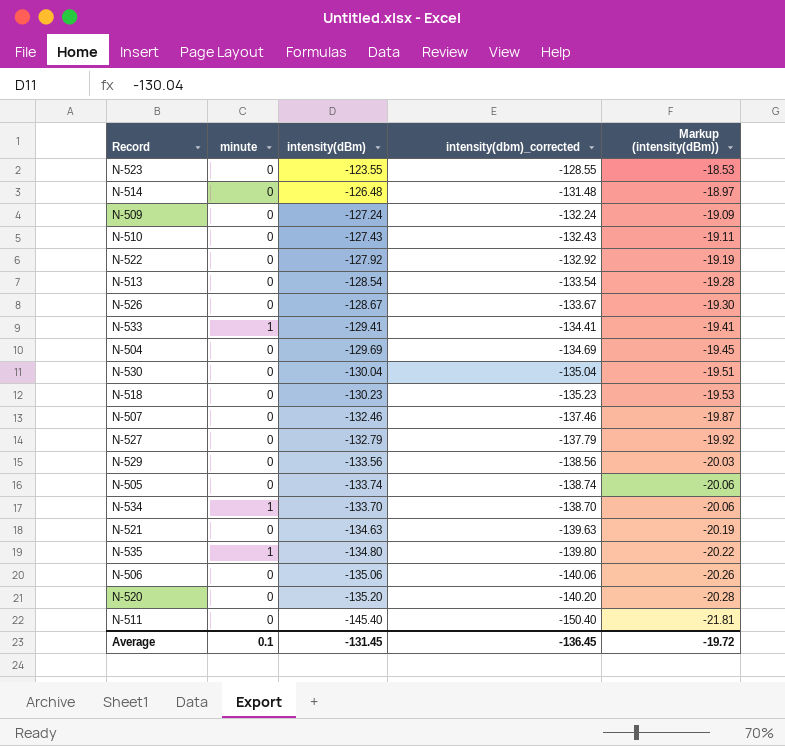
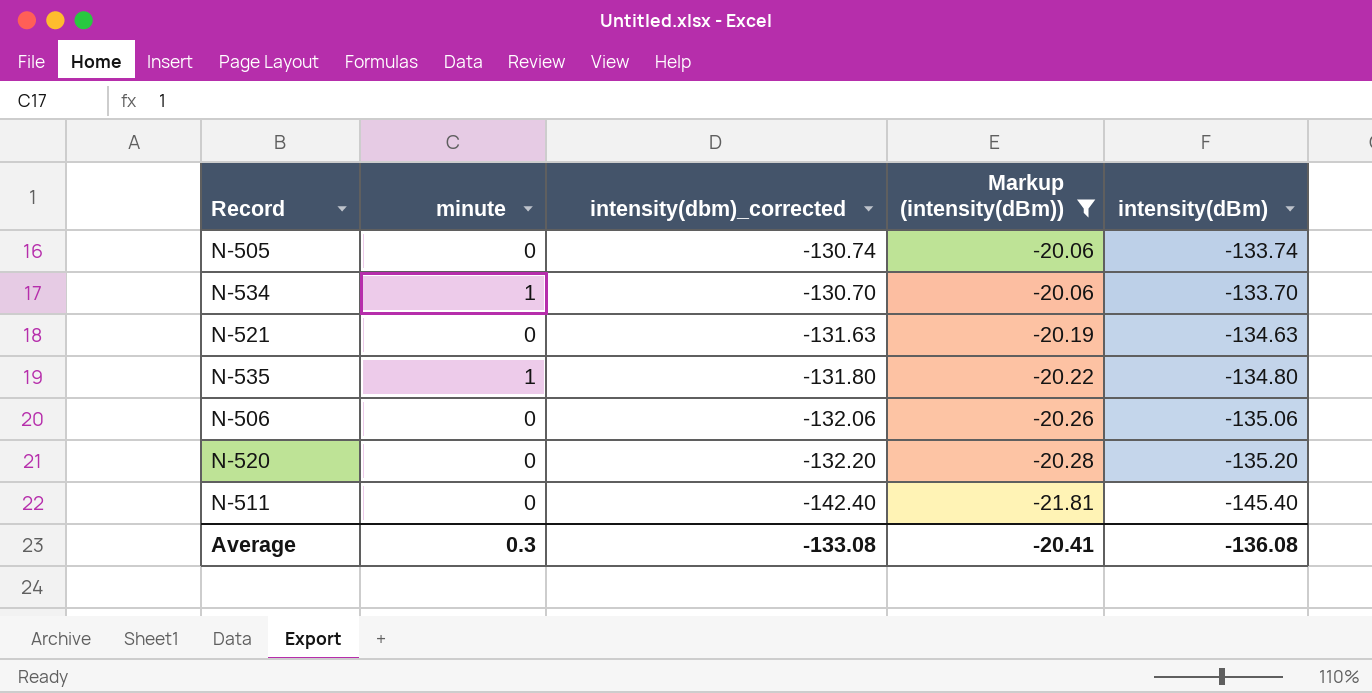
filter: none -> Markup (intensity(dBm)) <= -20.06
column intensity(dbm)_corrected | formula: [intensity(dBm)] - 5 -> [intensity(dBm)] + 3
column intensity(dBm) | position: 3 -> 5
Average | minute: 0.1 -> 0.3
Average | intensity(dbm)_corrected: -136.45 -> -133.08
Average | Markup (intensity(dBm)): -19.72 -> -20.41
Average | intensity(dBm): -131.45 -> -136.08

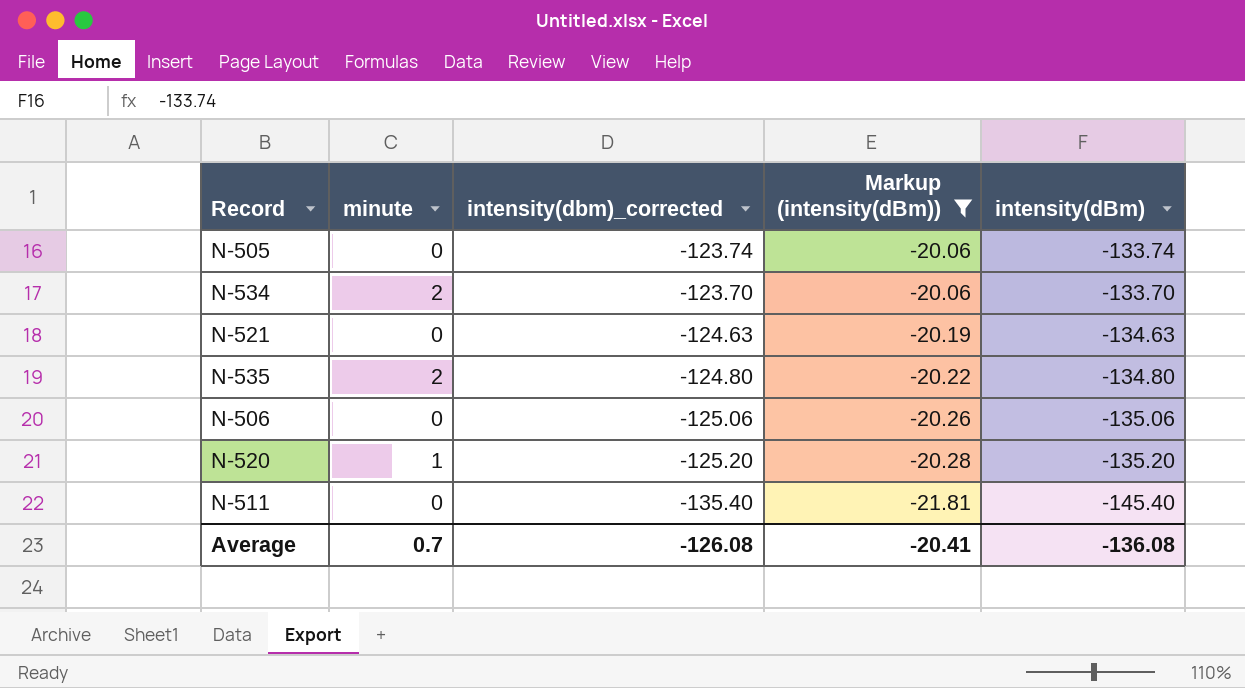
column intensity(dbm)_corrected | formula: [intensity(dBm)] + 3 -> [intensity(dBm)] + 10
N-534 | minute: 1 -> 2
N-535 | minute: 1 -> 2
N-520 | minute: 0 -> 1
Average | minute: 0.3 -> 0.7
Average | intensity(dbm)_corrected: -133.08 -> -126.08

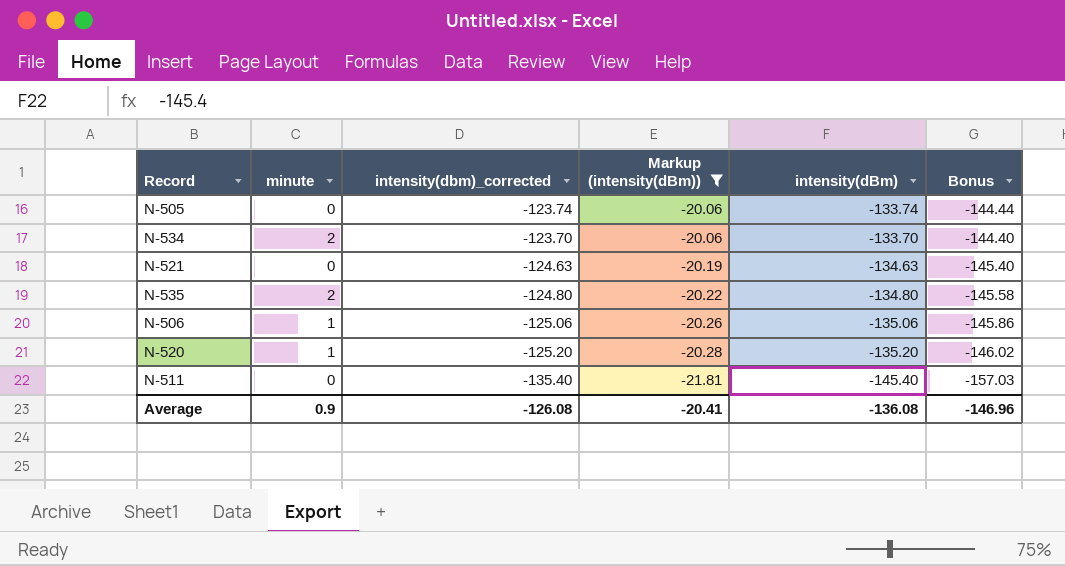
column Bonus | formula: none -> [intensity(dBm)] * 1.08
N-506 | minute: 0 -> 1
Average | minute: 0.7 -> 0.9

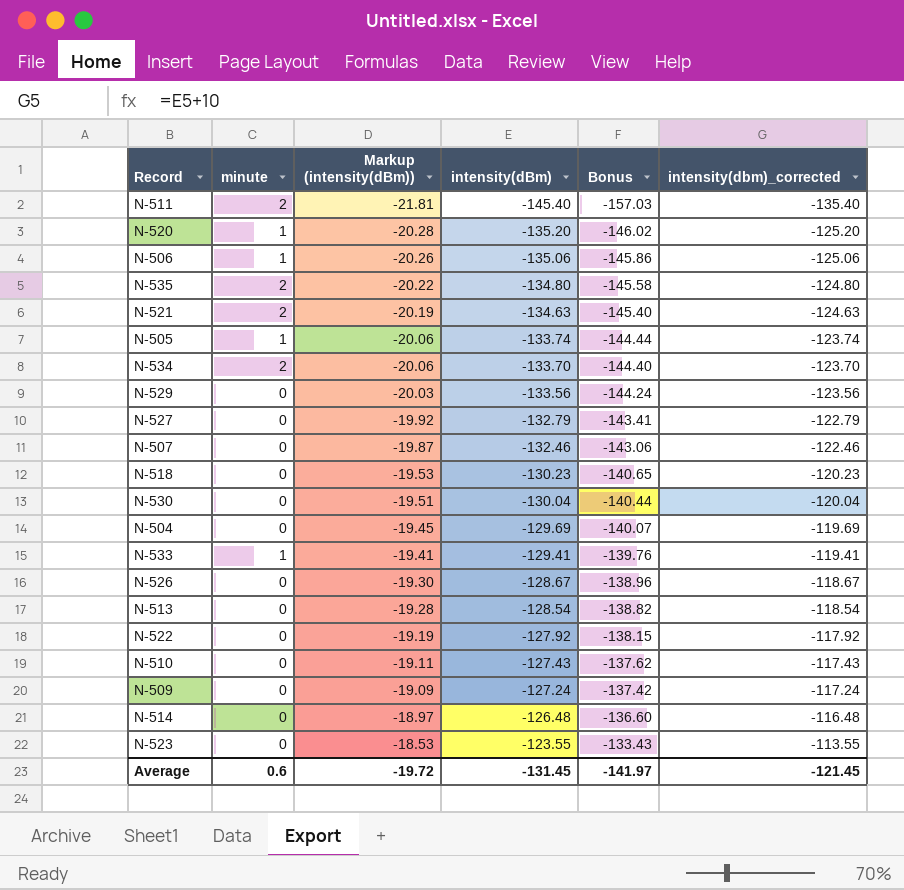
filter: Markup (intensity(dBm)) <= -20.06 -> none
row order: Markup (intensity(dBm)) descending -> Markup (intensity(dBm)) ascending
column intensity(dbm)_corrected | position: 3 -> 6
N-511 | minute: 0 -> 2
N-521 | minute: 0 -> 2
N-505 | minute: 0 -> 1
Average | minute: 0.9 -> 0.6
Average | Markup (intensity(dBm)): -20.41 -> -19.72
Average | intensity(dBm): -136.08 -> -131.45
Average | Bonus: -146.96 -> -141.97
Average | intensity(dbm)_corrected: -126.08 -> -121.45

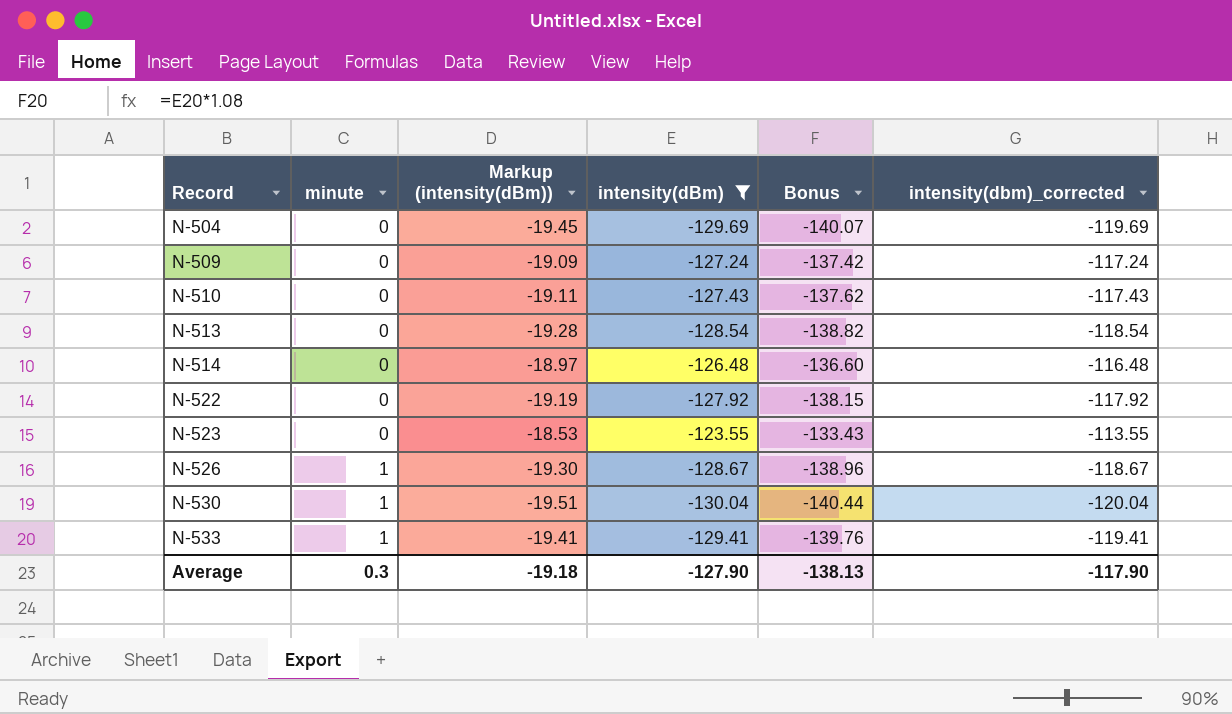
filter: none -> intensity(dBm) >= -130.04
row order: Markup (intensity(dBm)) ascending -> Record ascending
N-526 | minute: 0 -> 1
N-530 | minute: 0 -> 1
Average | minute: 0.6 -> 0.3
Average | Markup (intensity(dBm)): -19.72 -> -19.18
Average | intensity(dBm): -131.45 -> -127.90
Average | Bonus: -141.97 -> -138.13
Average | intensity(dbm)_corrected: -121.45 -> -117.90

